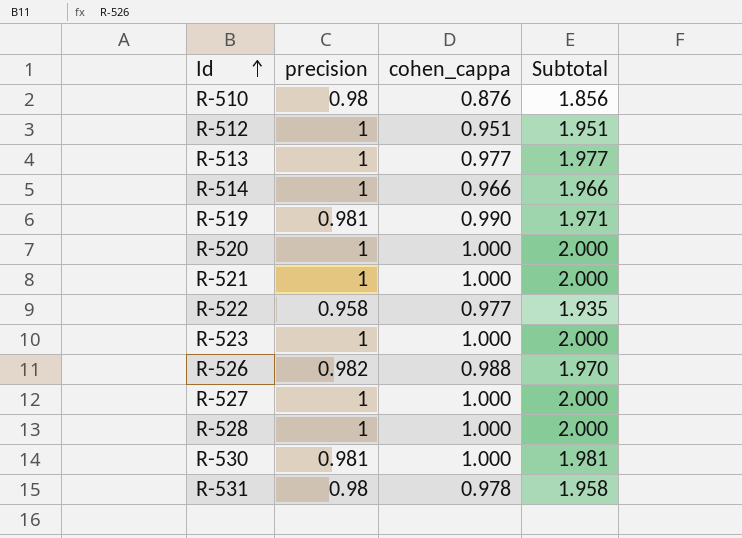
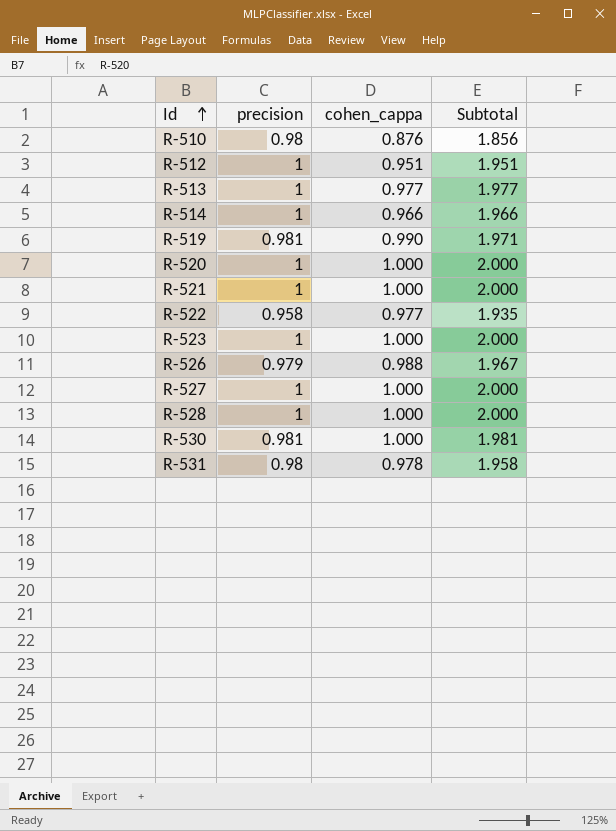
R-526 | precision: 0.982 -> 0.979
R-526 | Subtotal: 1.970 -> 1.967

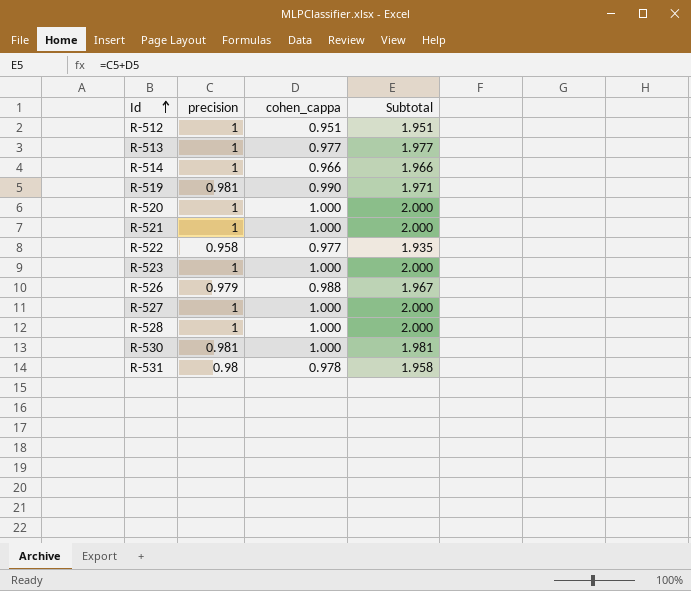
row R-510: 0.98 | 0.876 | 1.856 -> none

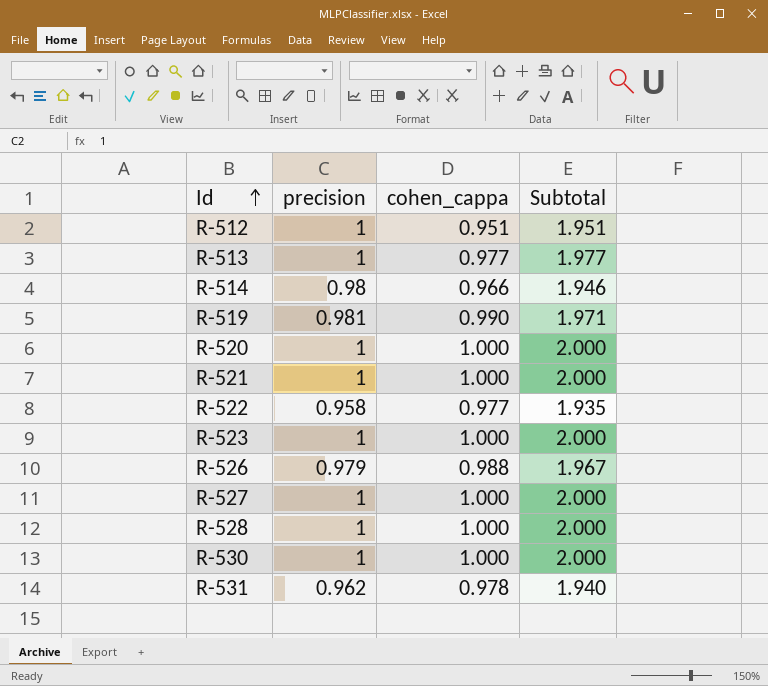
R-514 | precision: 1 -> 0.98
R-514 | Subtotal: 1.966 -> 1.946
R-530 | precision: 0.981 -> 1
R-530 | Subtotal: 1.981 -> 2.000
R-531 | precision: 0.98 -> 0.962
R-531 | Subtotal: 1.958 -> 1.940

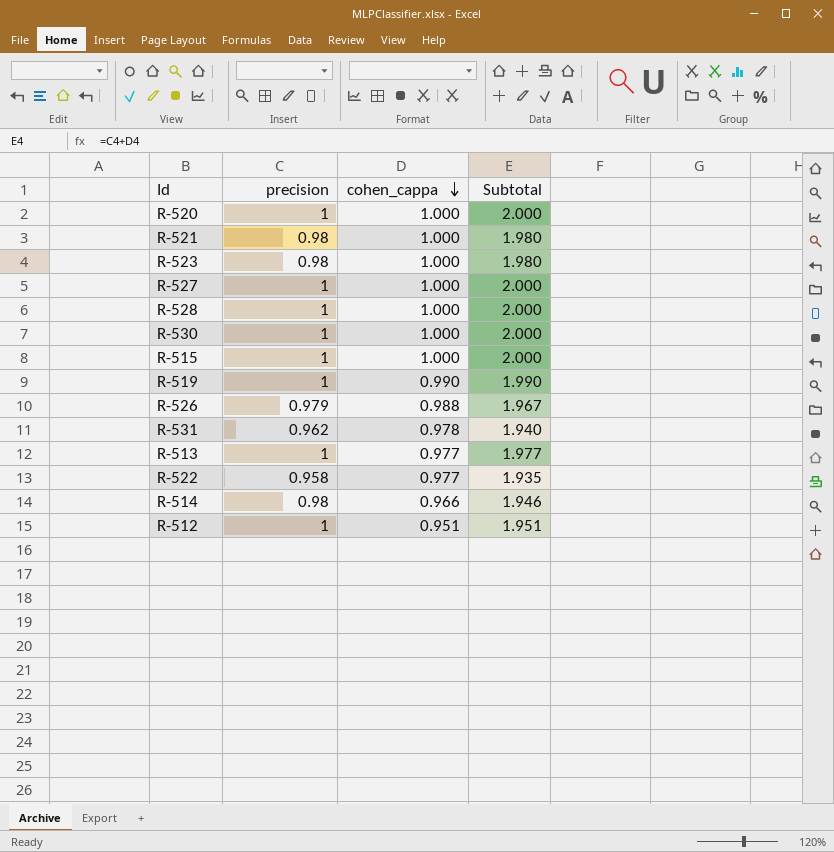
row order: Id ascending -> cohen_cappa descending
R-521 | precision: 1 -> 0.98
R-521 | Subtotal: 2.000 -> 1.980
R-523 | precision: 1 -> 0.98
R-523 | Subtotal: 2.000 -> 1.980
row R-515: none -> 1 | 1.000 | 2.000
R-519 | precision: 0.981 -> 1
R-519 | Subtotal: 1.971 -> 1.990

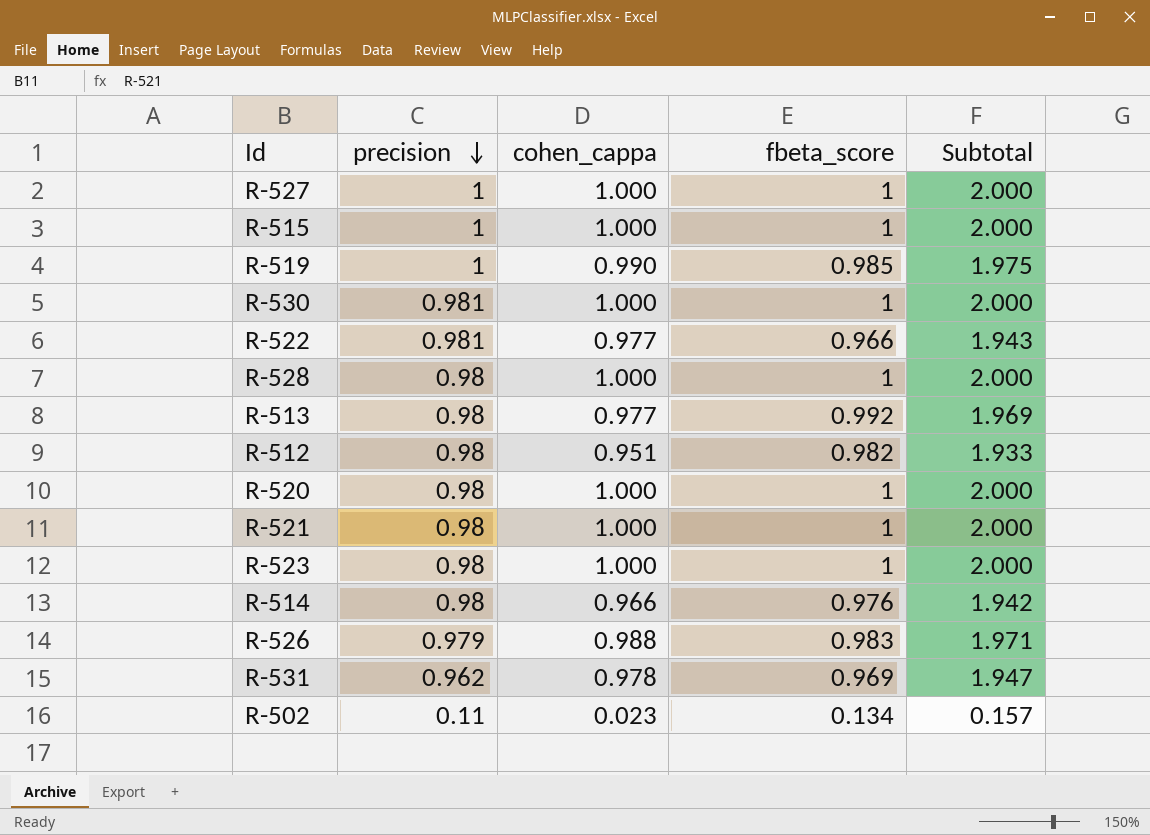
row order: cohen_cappa descending -> precision descending
column fbeta_score | position: none -> 4
column Subtotal | formula: [precision] + [cohen_cappa] -> [cohen_cappa] + [fbeta_score]
R-530 | precision: 1 -> 0.981
R-522 | precision: 0.958 -> 0.981
R-528 | precision: 1 -> 0.98
R-513 | precision: 1 -> 0.98
R-512 | precision: 1 -> 0.98
R-520 | precision: 1 -> 0.98
row R-502: none -> 0.11 | 0.023 | 0.134 | 0.157

